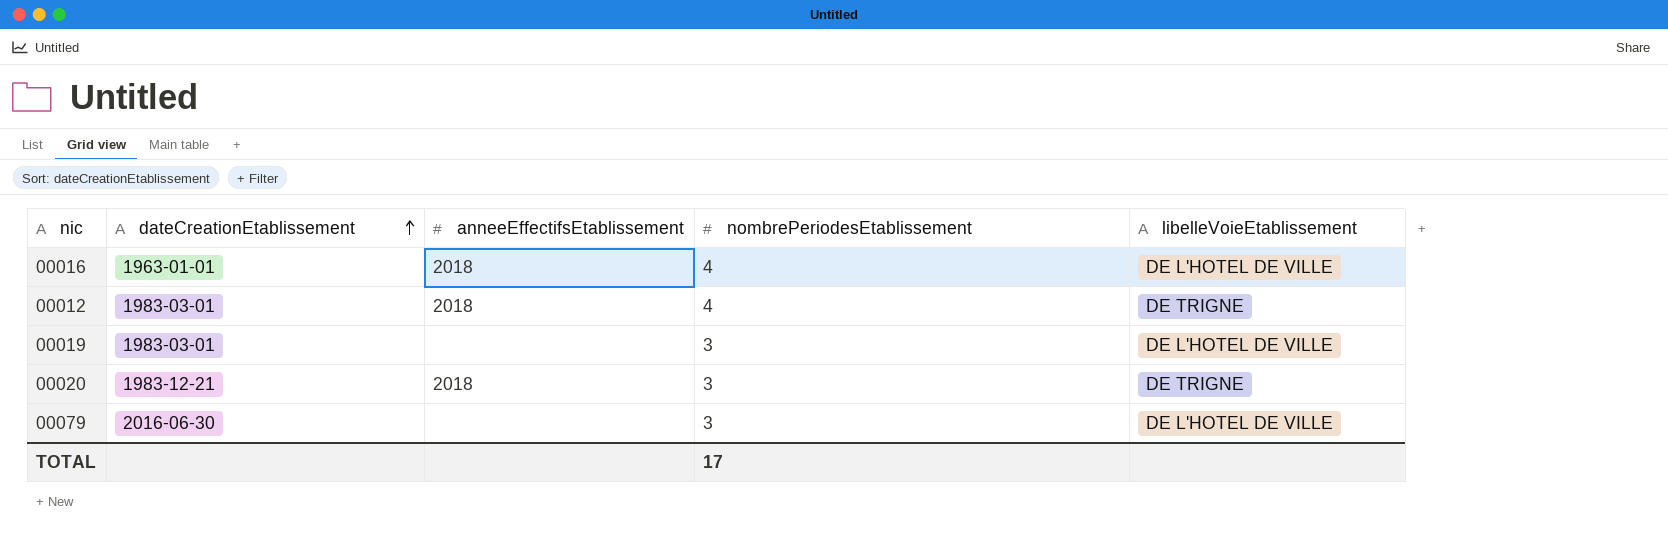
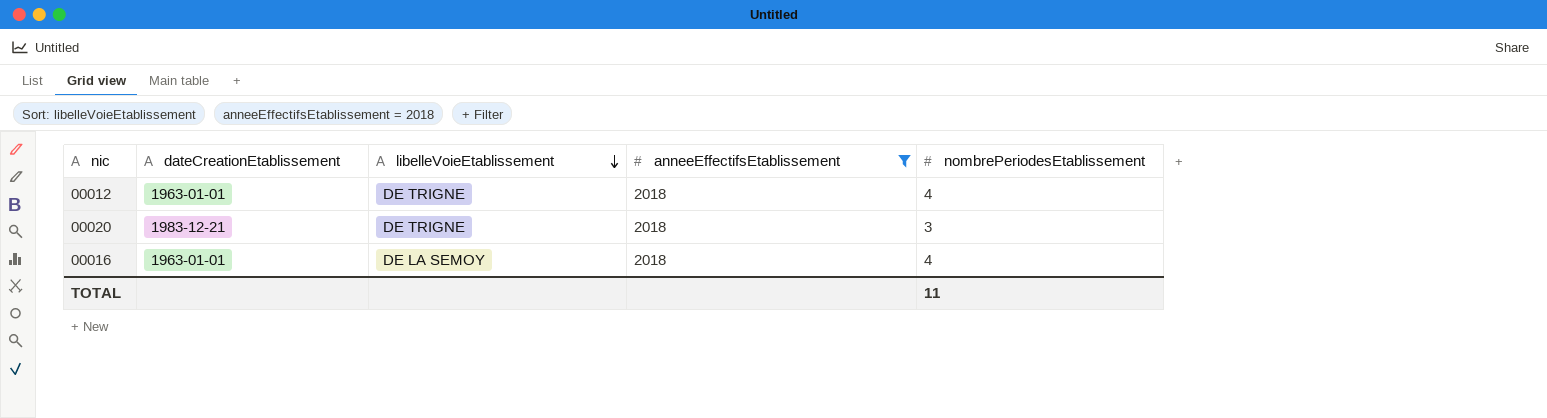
filter: none -> anneeEffectifsEtablissement = 2018
row order: dateCreationEtablissement ascending -> libelleVoieEtablissement descending
column libelleVoieEtablissement | position: 5 -> 3
00012 | dateCreationEtablissement: 1983-03-01 -> 1963-01-01
00016 | libelleVoieEtablissement: DE L'HOTEL DE VILLE -> DE LA SEMOY
TOTAL | nombrePeriodesEtablissement: 17 -> 11

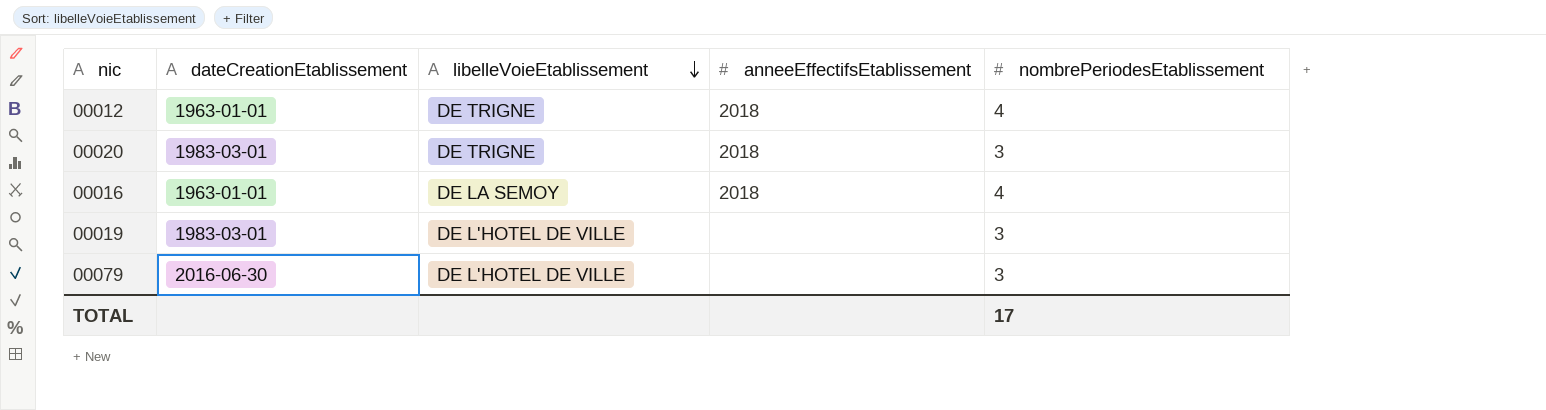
filter: anneeEffectifsEtablissement = 2018 -> none
00020 | dateCreationEtablissement: 1983-12-21 -> 1983-03-01
TOTAL | nombrePeriodesEtablissement: 11 -> 17

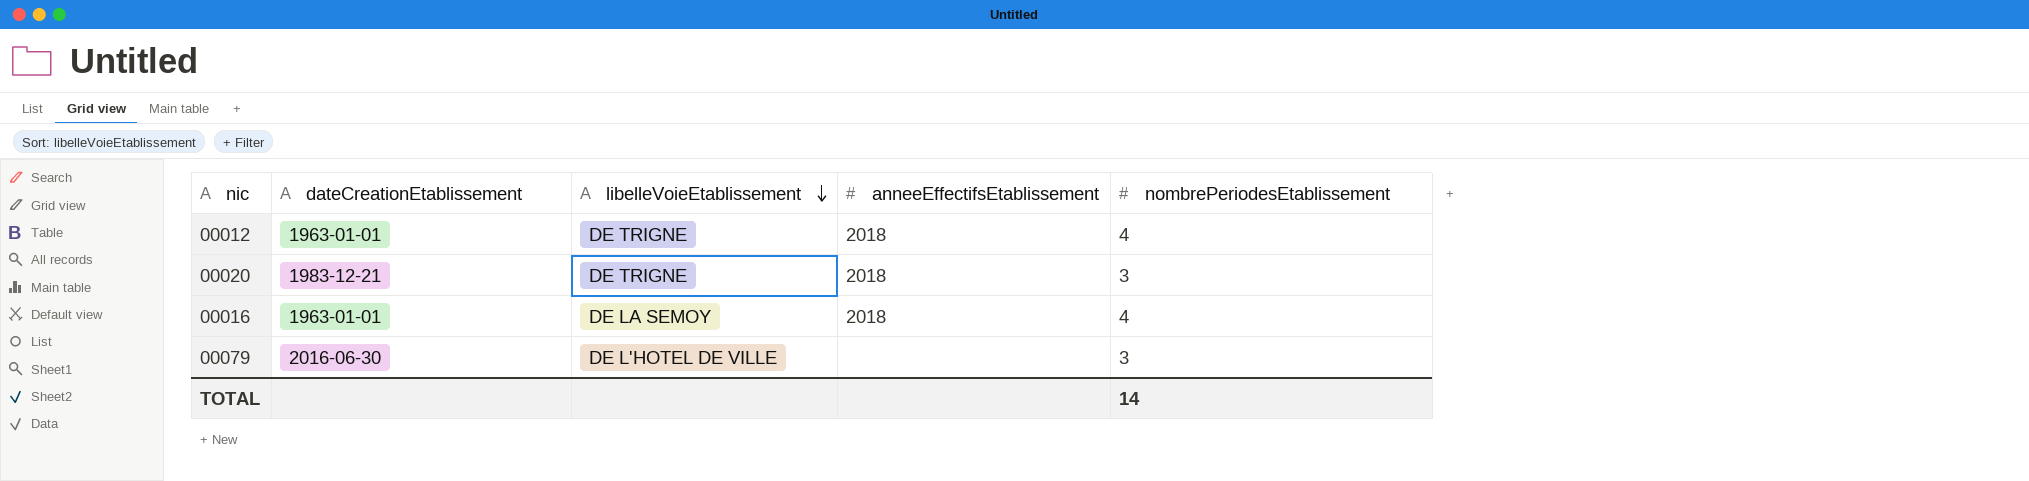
row 00019: 1983-03-01 | DE L'HOTEL DE VILLE | none | 3 -> none
00020 | dateCreationEtablissement: 1983-03-01 -> 1983-12-21
TOTAL | nombrePeriodesEtablissement: 17 -> 14

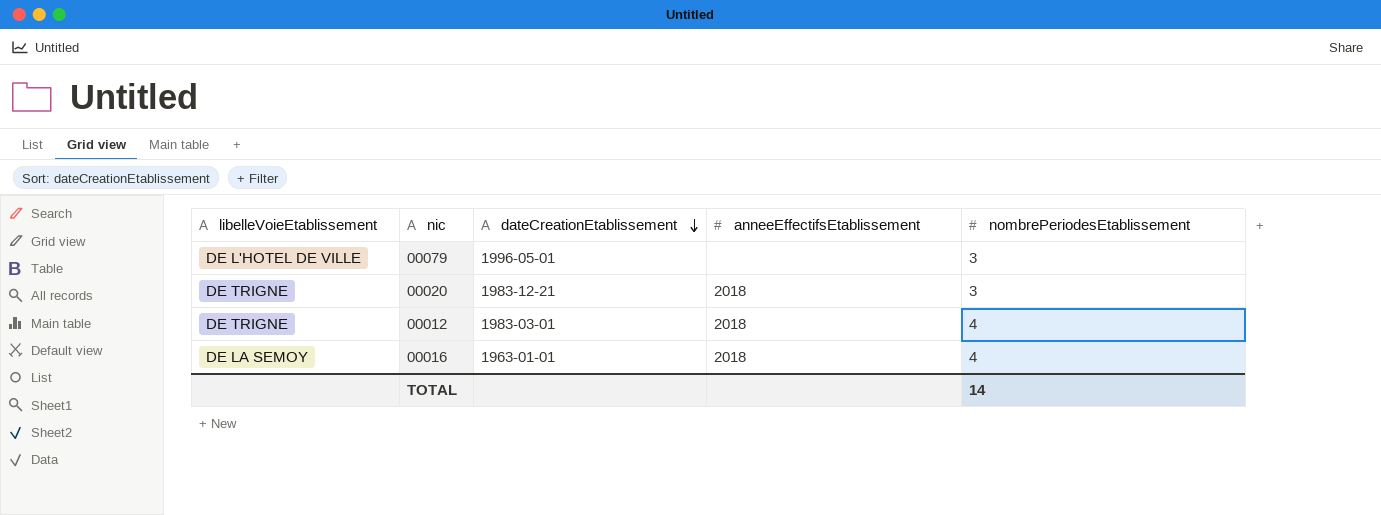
row order: libelleVoieEtablissement descending -> dateCreationEtablissement descending
column libelleVoieEtablissement | position: 3 -> 1
00079 | dateCreationEtablissement: 2016-06-30 -> 1996-05-01
00012 | dateCreationEtablissement: 1963-01-01 -> 1983-03-01

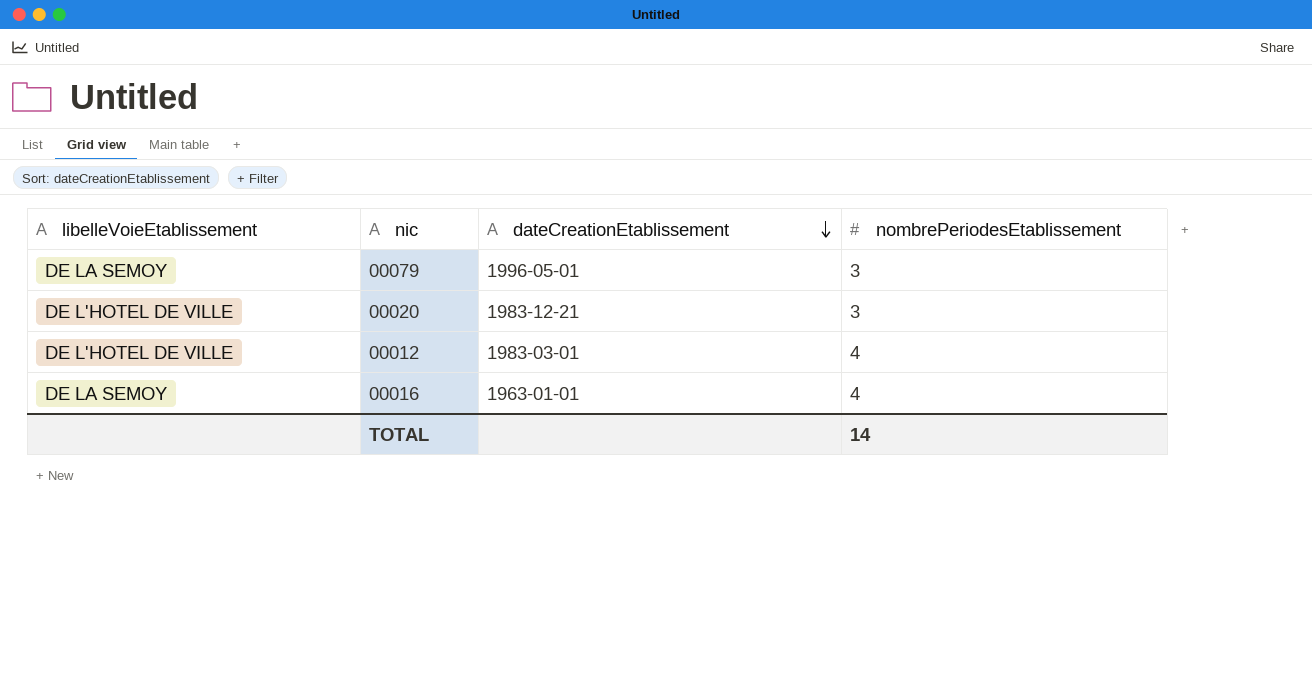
column anneeEffectifsEtablissement | position: 4 -> none
00079 | libelleVoieEtablissement: DE L'HOTEL DE VILLE -> DE LA SEMOY
00020 | libelleVoieEtablissement: DE TRIGNE -> DE L'HOTEL DE VILLE
00012 | libelleVoieEtablissement: DE TRIGNE -> DE L'HOTEL DE VILLE

